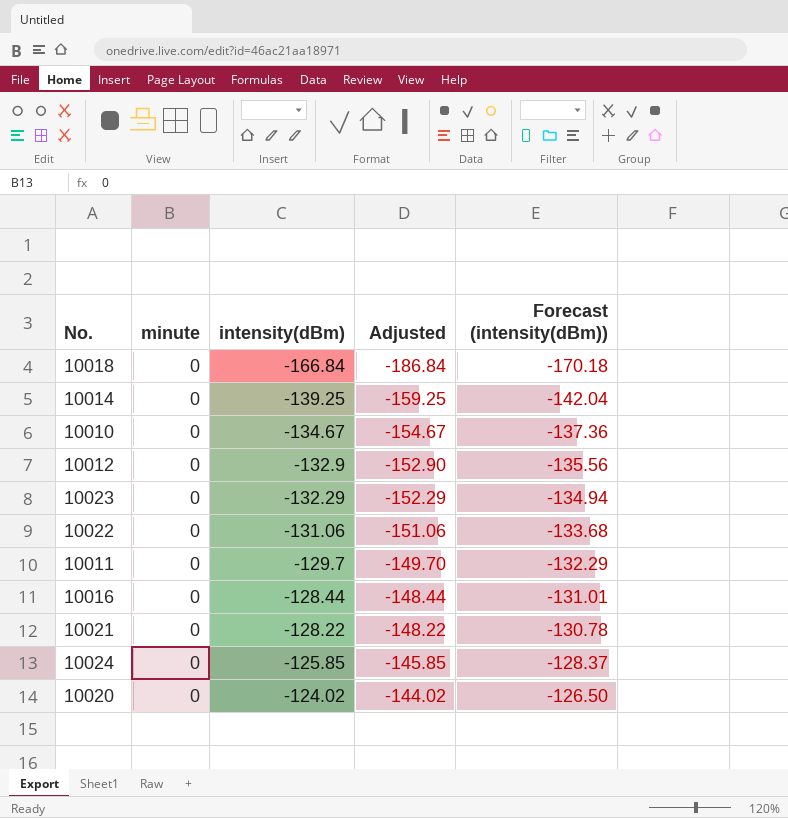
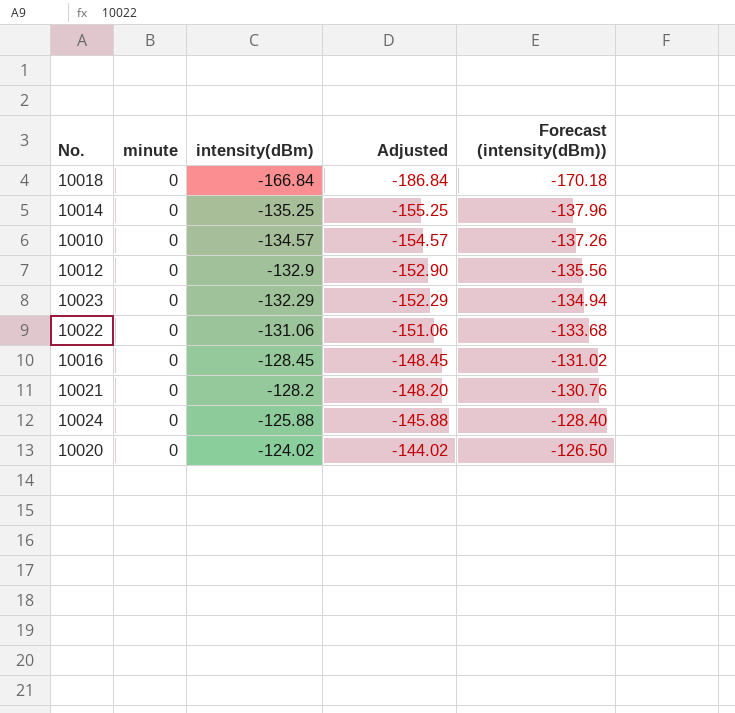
row 10011: 0 | -129.7 | -149.70 | -132.29 -> none
10014 | intensity(dBm): -139.25 -> -135.25
10014 | Adjusted: -159.25 -> -155.25
10014 | Forecast (intensity(dBm)): -142.04 -> -137.96
10010 | intensity(dBm): -134.67 -> -134.57
10010 | Adjusted: -154.67 -> -154.57
10010 | Forecast (intensity(dBm)): -137.36 -> -137.26
10016 | intensity(dBm): -128.44 -> -128.45
10016 | Adjusted: -148.44 -> -148.45
10016 | Forecast (intensity(dBm)): -131.01 -> -131.02
10021 | intensity(dBm): -128.22 -> -128.2
10021 | Adjusted: -148.22 -> -148.20
10021 | Forecast (intensity(dBm)): -130.78 -> -130.76
10024 | intensity(dBm): -125.85 -> -125.88
10024 | Adjusted: -145.85 -> -145.88
10024 | Forecast (intensity(dBm)): -128.37 -> -128.40

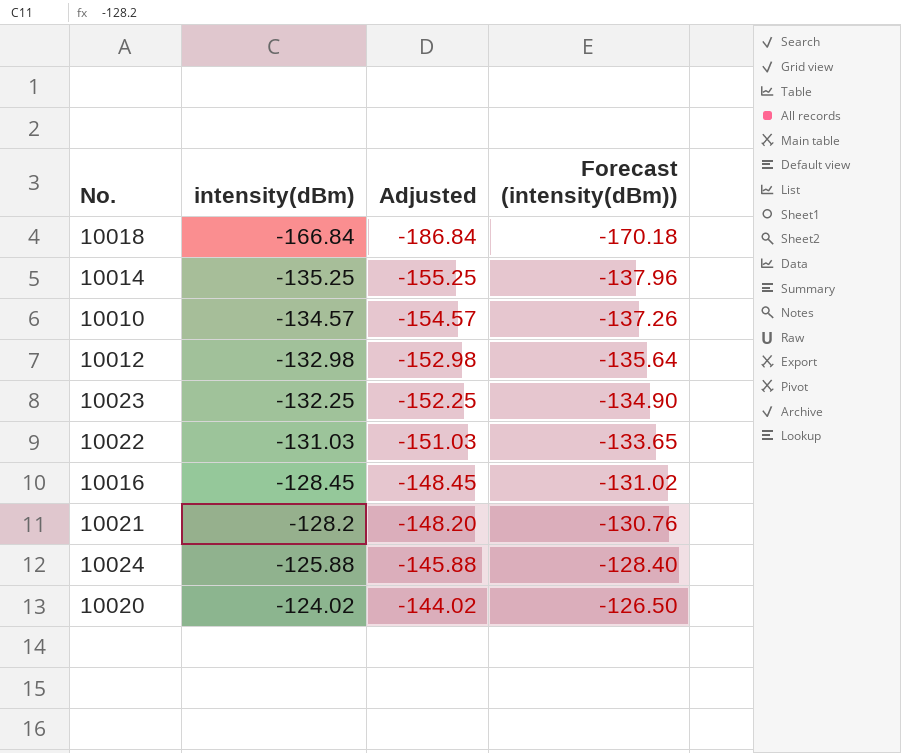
column minute | position: 2 -> none
10012 | intensity(dBm): -132.9 -> -132.98
10012 | Adjusted: -152.90 -> -152.98
10012 | Forecast (intensity(dBm)): -135.56 -> -135.64
10023 | intensity(dBm): -132.29 -> -132.25
10023 | Adjusted: -152.29 -> -152.25
10023 | Forecast (intensity(dBm)): -134.94 -> -134.90
10022 | intensity(dBm): -131.06 -> -131.03
10022 | Adjusted: -151.06 -> -151.03
10022 | Forecast (intensity(dBm)): -133.68 -> -133.65

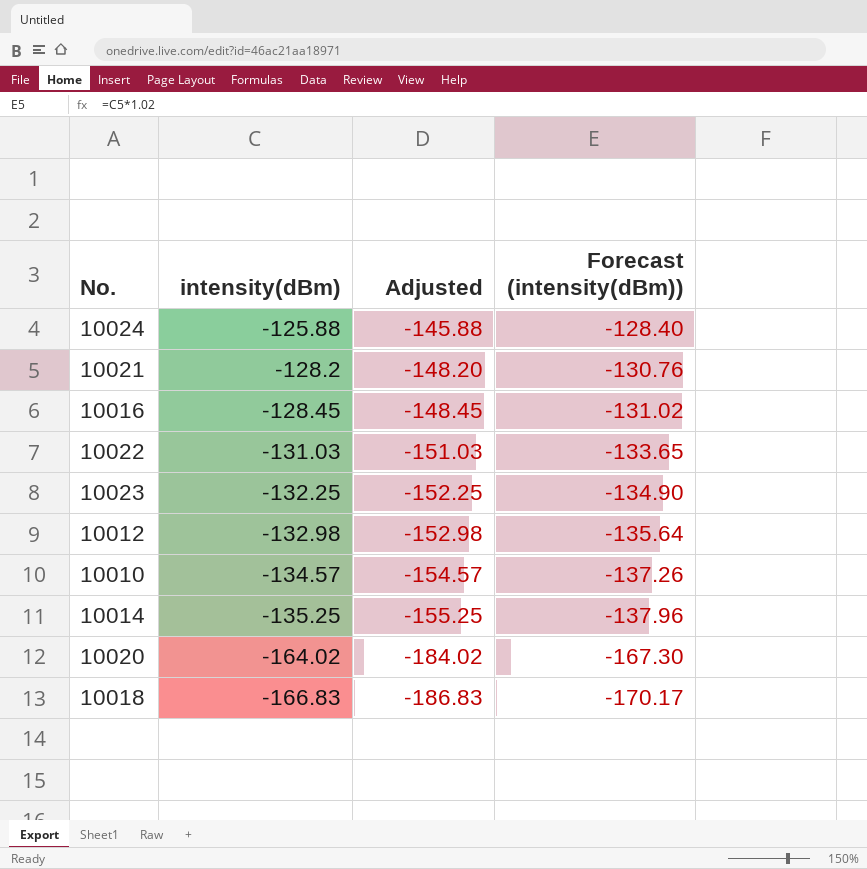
row order: intensity(dBm) ascending -> intensity(dBm) descending
10020 | intensity(dBm): -124.02 -> -164.02
10020 | Adjusted: -144.02 -> -184.02
10020 | Forecast (intensity(dBm)): -126.50 -> -167.30
10018 | intensity(dBm): -166.84 -> -166.83
10018 | Adjusted: -186.84 -> -186.83
10018 | Forecast (intensity(dBm)): -170.18 -> -170.17

